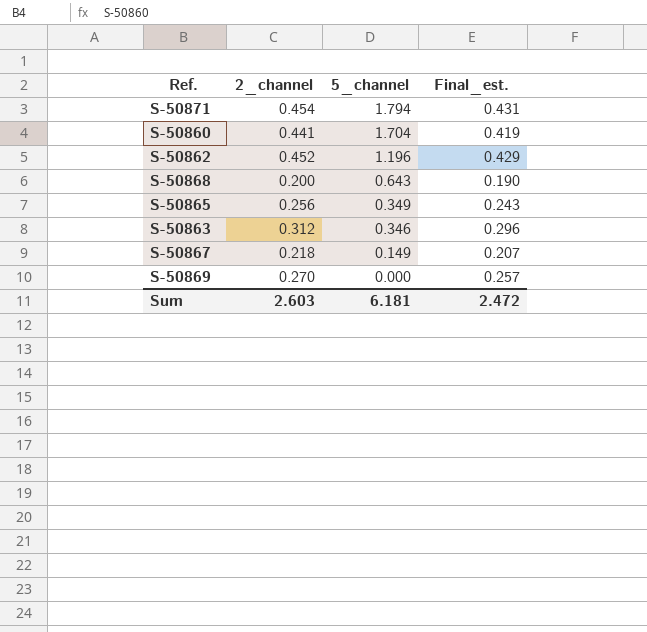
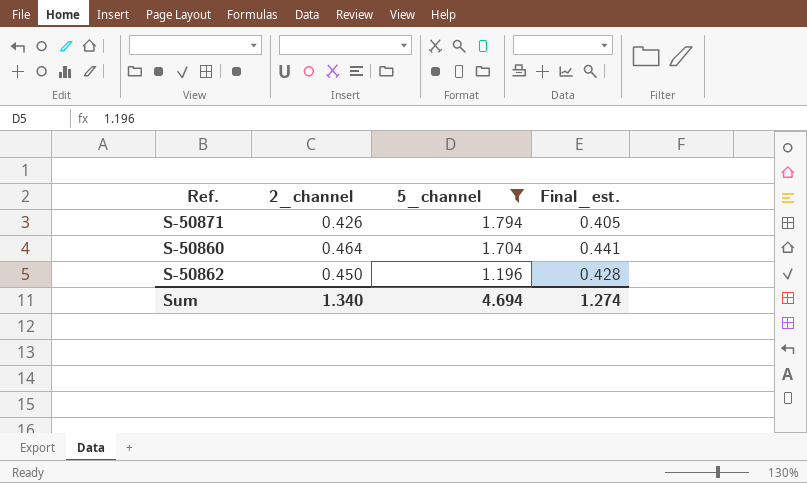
filter: none -> 5_channel >= 1.196
S-50871 | 2_channel: 0.454 -> 0.426
S-50871 | Final_est.: 0.431 -> 0.405
S-50860 | 2_channel: 0.441 -> 0.464
S-50860 | Final_est.: 0.419 -> 0.441
S-50862 | 2_channel: 0.452 -> 0.450
S-50862 | Final_est.: 0.429 -> 0.428
Sum | 2_channel: 2.603 -> 1.340
Sum | 5_channel: 6.181 -> 4.694
Sum | Final_est.: 2.472 -> 1.274

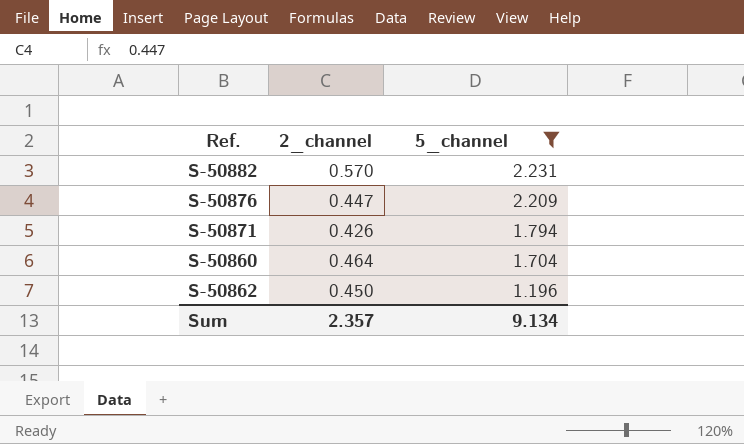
column Final_est. | formula: [2_channel] * 0.95 -> none
row S-50882: none -> 0.570 | 2.231
row S-50876: none -> 0.447 | 2.209
Sum | 2_channel: 1.340 -> 2.357
Sum | 5_channel: 4.694 -> 9.134

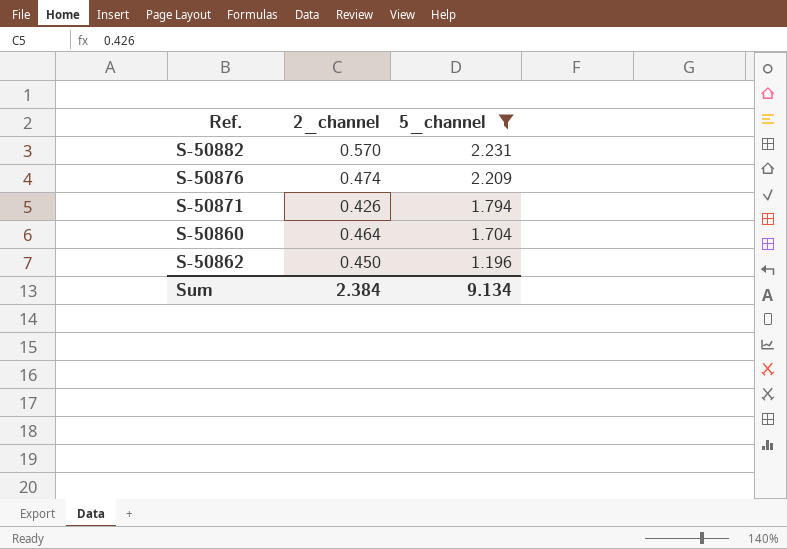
S-50876 | 2_channel: 0.447 -> 0.474
Sum | 2_channel: 2.357 -> 2.384

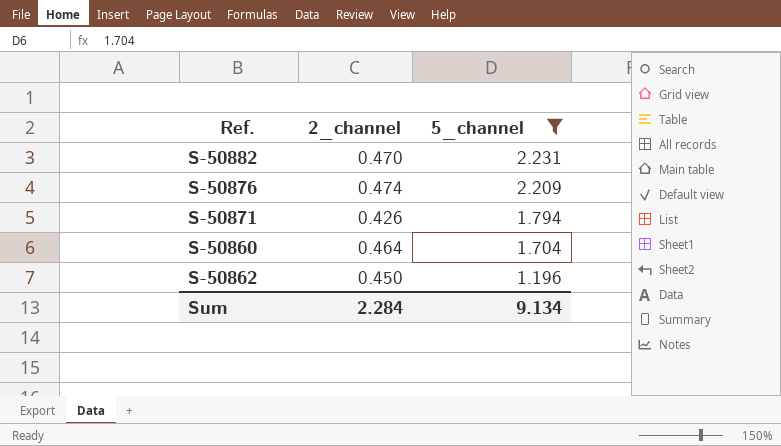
S-50882 | 2_channel: 0.570 -> 0.470
Sum | 2_channel: 2.384 -> 2.284

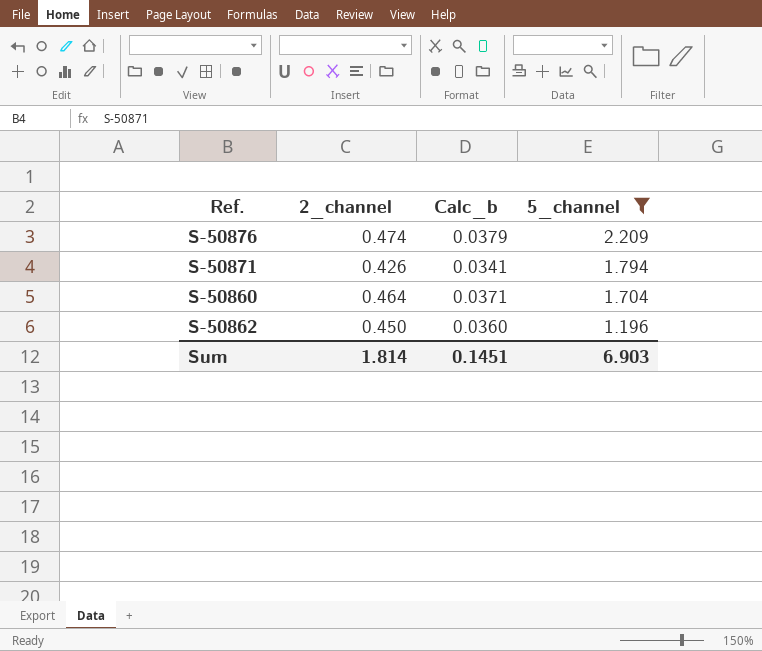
column Calc_b | formula: none -> [2_channel] * 0.08
row S-50882: 0.470 | 2.231 -> none
Sum | 2_channel: 2.284 -> 1.814
Sum | 5_channel: 9.134 -> 6.903

